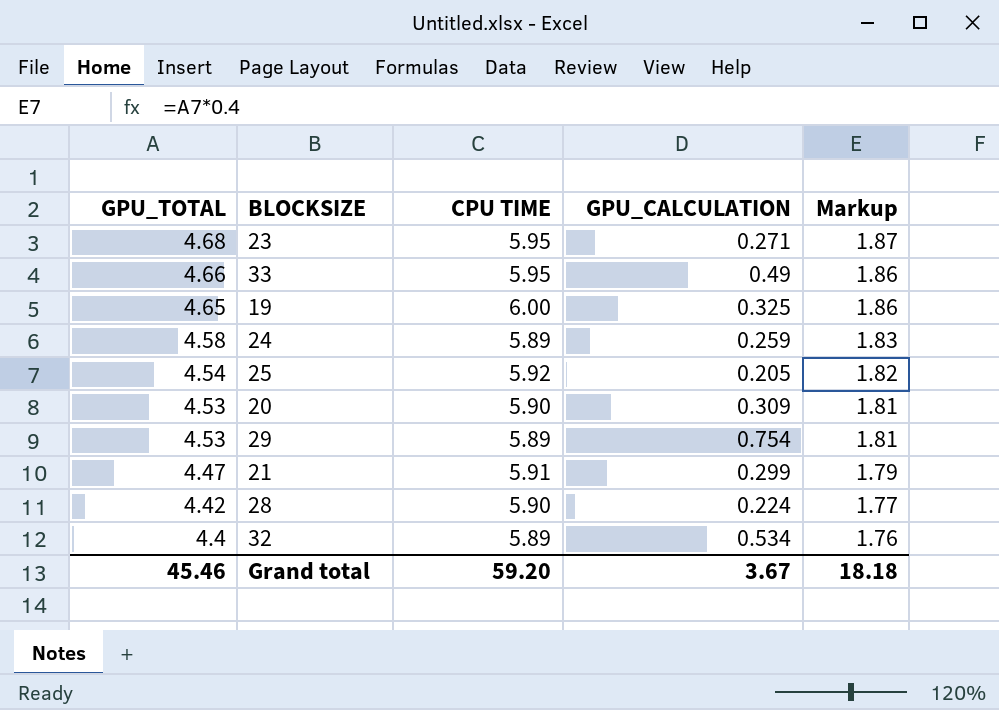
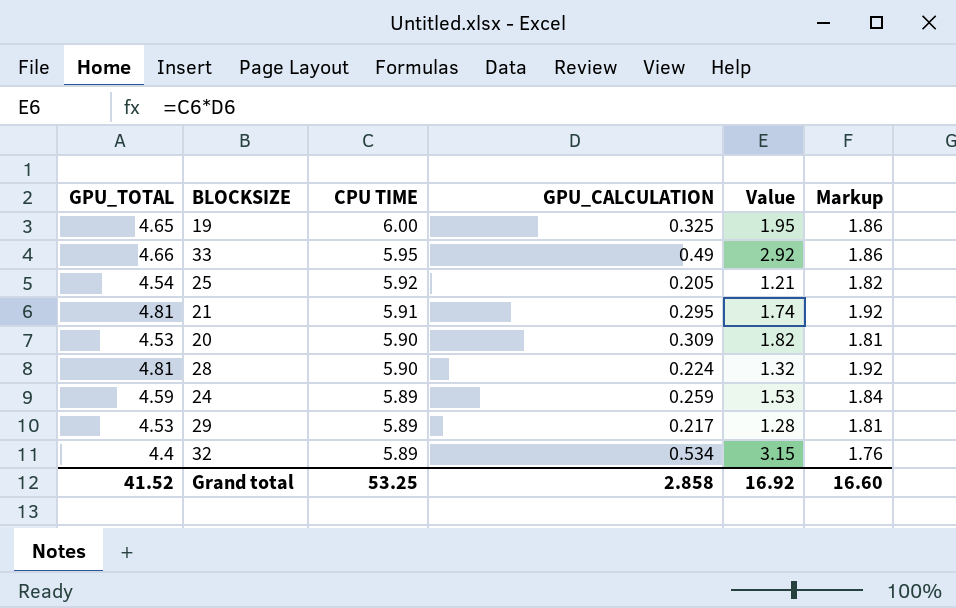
row order: GPU_TOTAL descending -> CPU TIME descending
column Value | formula: none -> [CPU TIME] * [GPU_CALCULATION]
row 23: 4.68 | 5.95 | 0.271 | 1.87 -> none
21 | GPU_TOTAL: 4.47 -> 4.81
21 | GPU_CALCULATION: 0.299 -> 0.295
21 | Markup: 1.79 -> 1.92
28 | GPU_TOTAL: 4.42 -> 4.81
28 | Markup: 1.77 -> 1.92
24 | GPU_TOTAL: 4.58 -> 4.59
24 | Markup: 1.83 -> 1.84
29 | GPU_CALCULATION: 0.754 -> 0.217
Grand total | GPU_TOTAL: 45.46 -> 41.52
Grand total | CPU TIME: 59.20 -> 53.25
Grand total | GPU_CALCULATION: 3.67 -> 2.858
Grand total | Markup: 18.18 -> 16.60

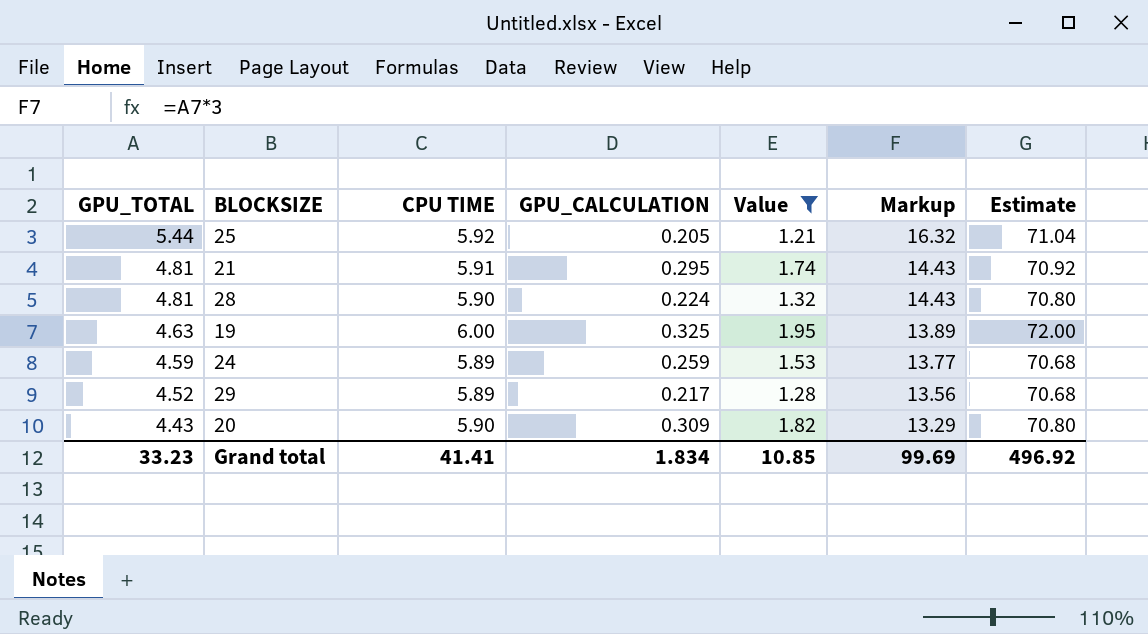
filter: none -> Value <= 1.95
row order: CPU TIME descending -> GPU_TOTAL descending
column Markup | formula: [GPU_TOTAL] * 0.4 -> [GPU_TOTAL] * 3
column Estimate | formula: none -> [CPU TIME] * 12
25 | GPU_TOTAL: 4.54 -> 5.44
19 | GPU_TOTAL: 4.65 -> 4.63
29 | GPU_TOTAL: 4.53 -> 4.52
20 | GPU_TOTAL: 4.53 -> 4.43
Grand total | GPU_TOTAL: 41.52 -> 33.23
Grand total | CPU TIME: 53.25 -> 41.41
Grand total | GPU_CALCULATION: 2.858 -> 1.834
Grand total | Value: 16.92 -> 10.85
Grand total | Markup: 16.60 -> 99.69

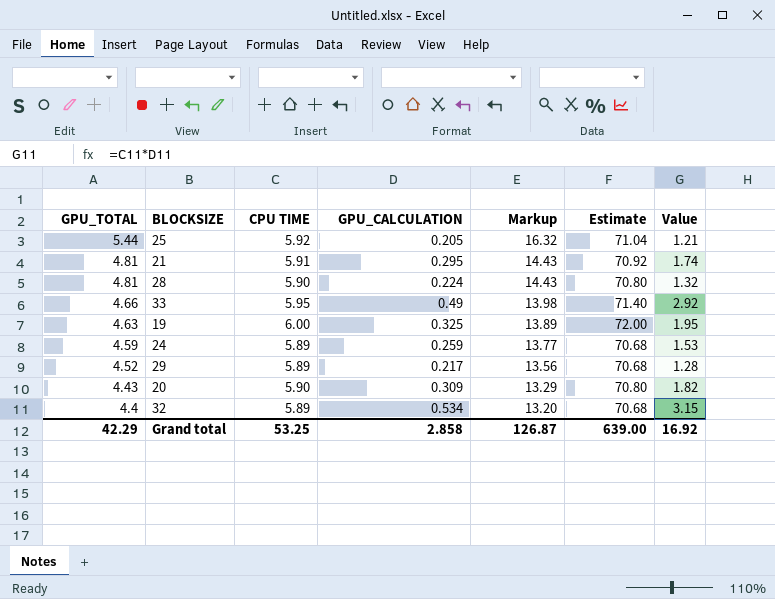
filter: Value <= 1.95 -> none
column Value | position: 5 -> 7
Grand total | GPU_TOTAL: 33.23 -> 42.29
Grand total | CPU TIME: 41.41 -> 53.25
Grand total | GPU_CALCULATION: 1.834 -> 2.858
Grand total | Markup: 99.69 -> 126.87
Grand total | Estimate: 496.92 -> 639.00
Grand total | Value: 10.85 -> 16.92

